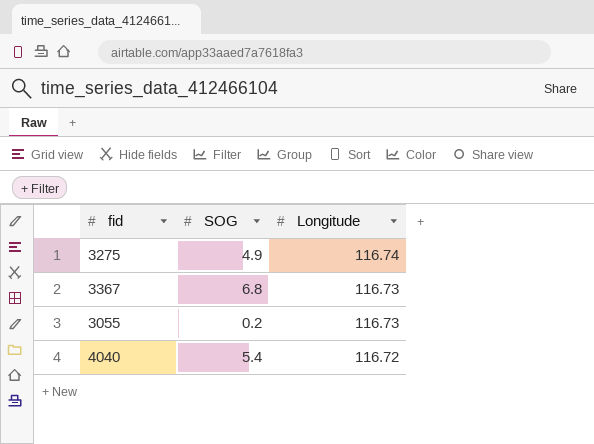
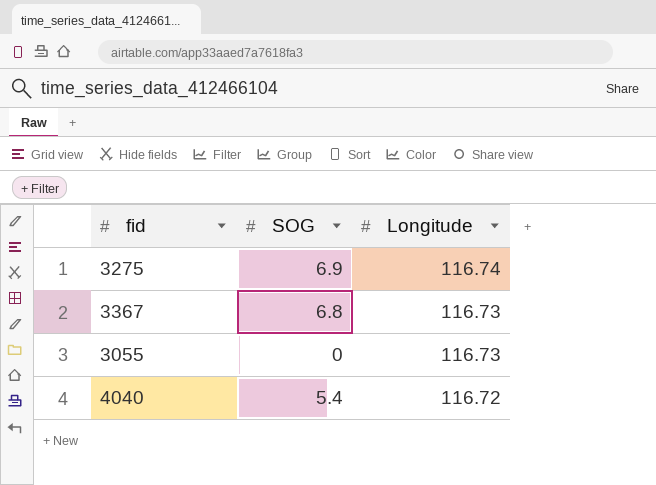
3275 | SOG: 4.9 -> 6.9
3055 | SOG: 0.2 -> 0

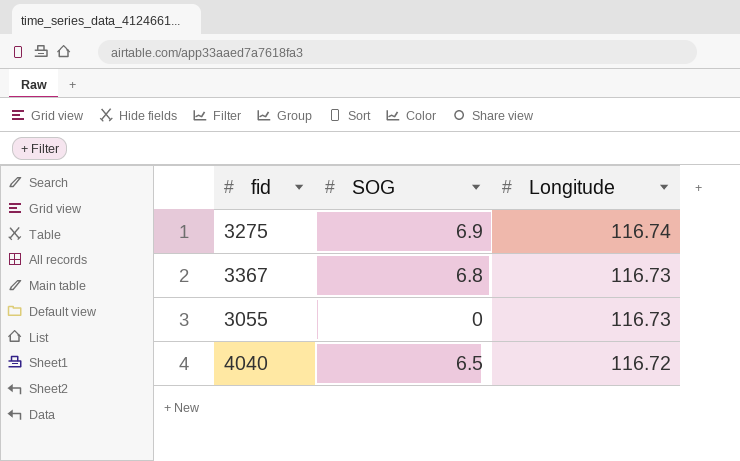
4040 | SOG: 5.4 -> 6.5

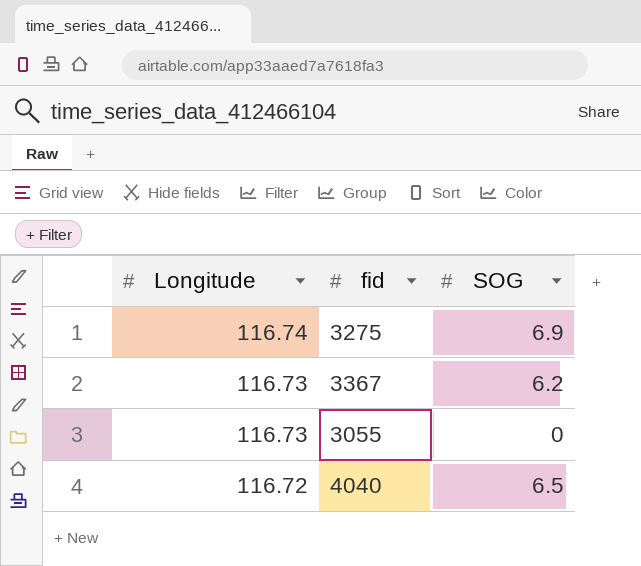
column Longitude | position: 3 -> 1
3367 | SOG: 6.8 -> 6.2

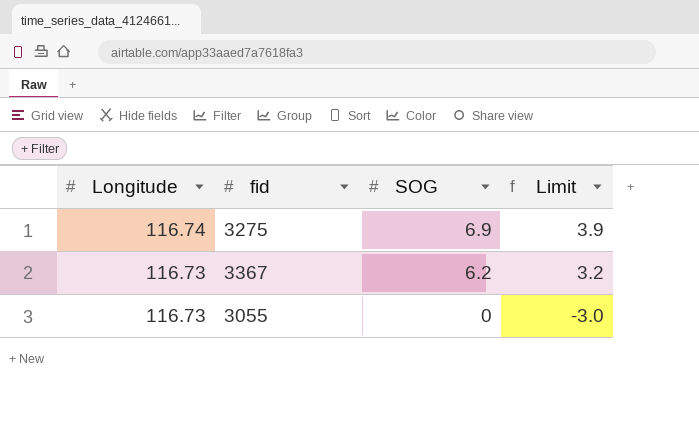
column Limit | formula: none -> [SOG] - 3
row 4040: 116.72 | 6.5 -> none

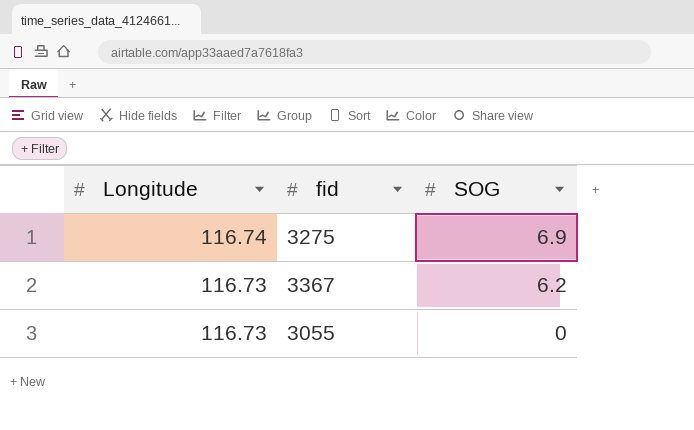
column Limit | formula: [SOG] - 3 -> none

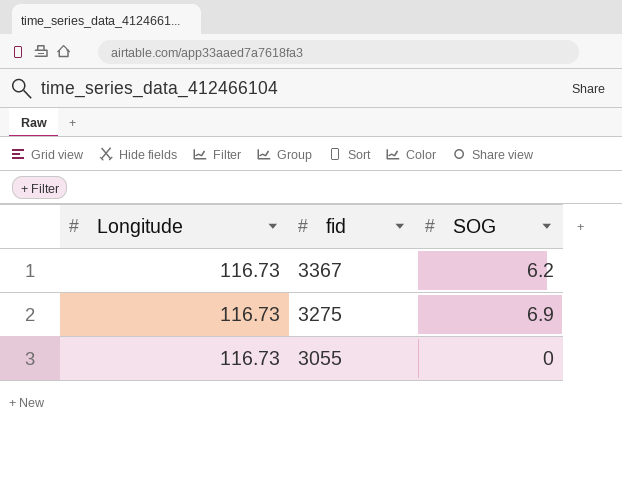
row order: Longitude descending -> fid descending
3275 | Longitude: 116.74 -> 116.73

